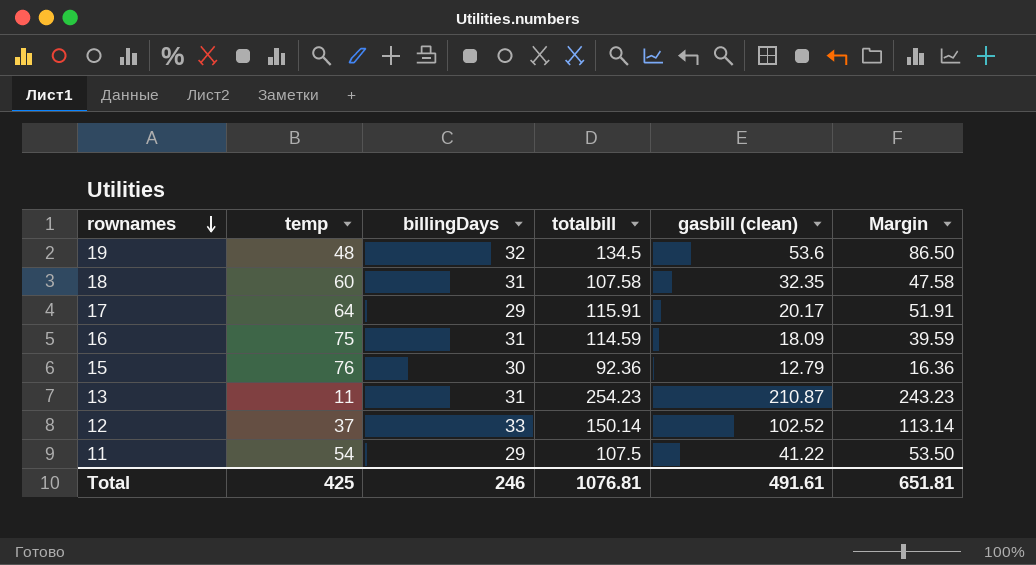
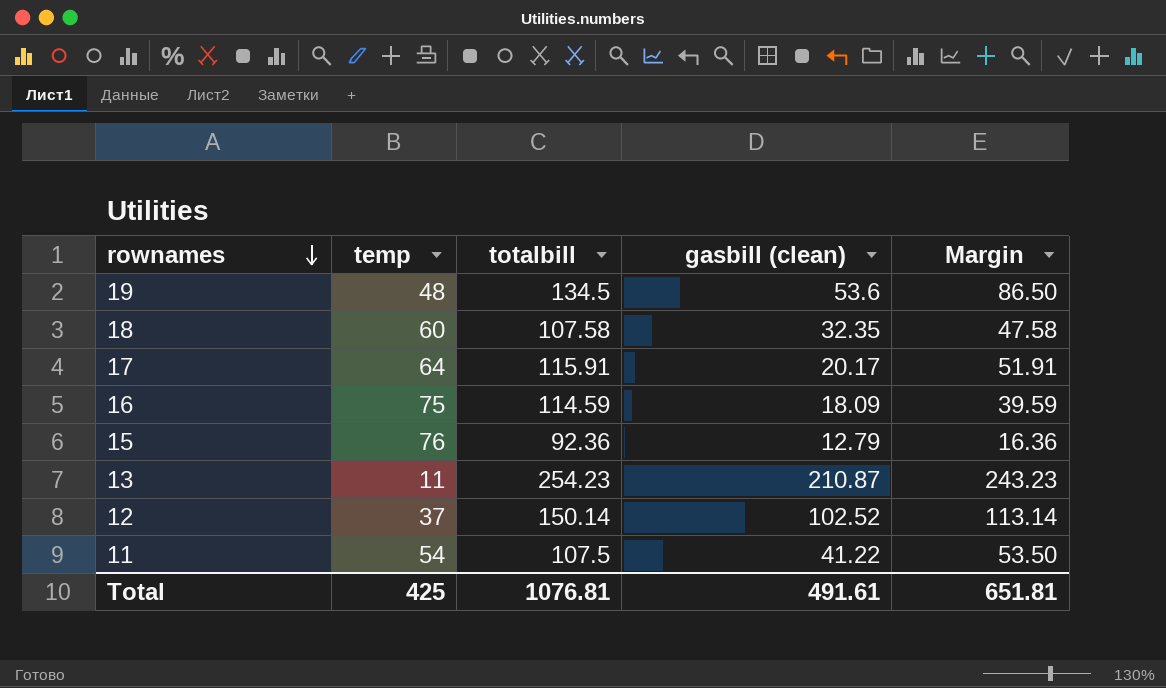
column billingDays | position: 3 -> none

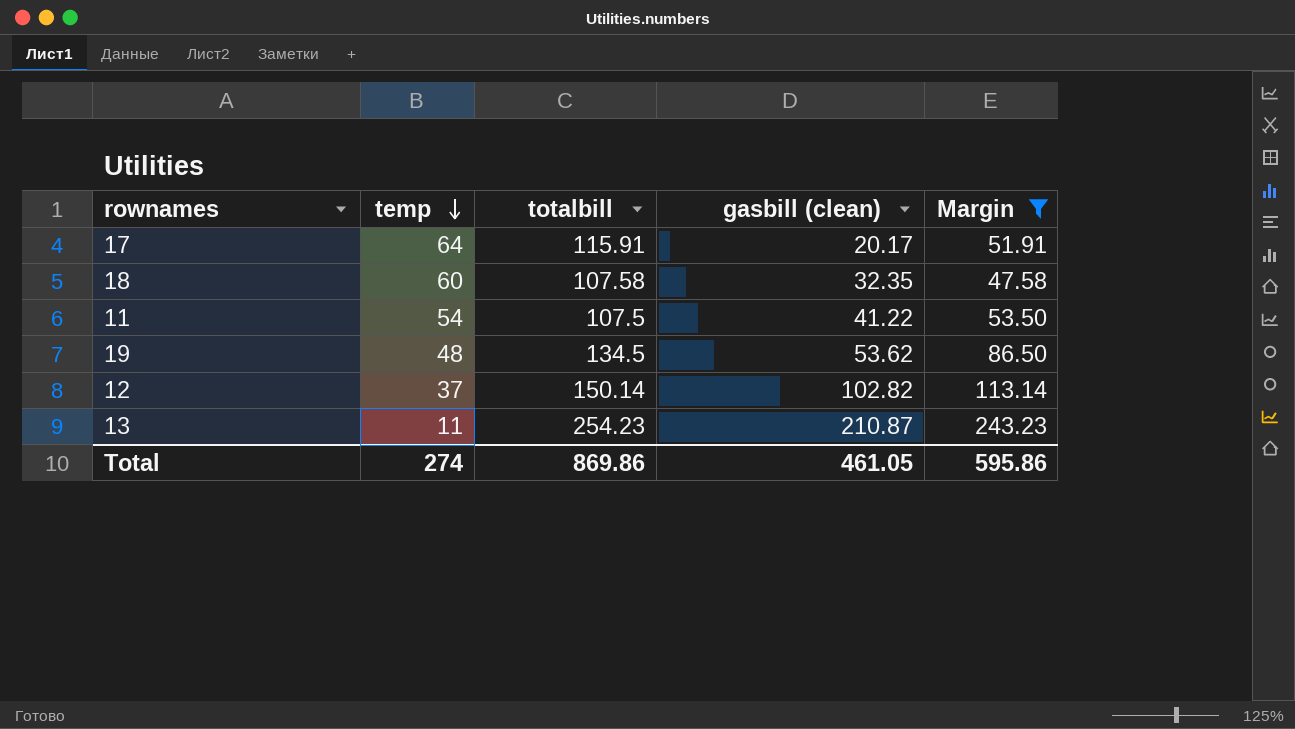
filter: none -> Margin >= 47.58
row order: rownames descending -> temp descending
19 | gasbill (clean): 53.6 -> 53.62
12 | gasbill (clean): 102.52 -> 102.82
Total | temp: 425 -> 274
Total | totalbill: 1076.81 -> 869.86
Total | gasbill (clean): 491.61 -> 461.05
Total | Margin: 651.81 -> 595.86

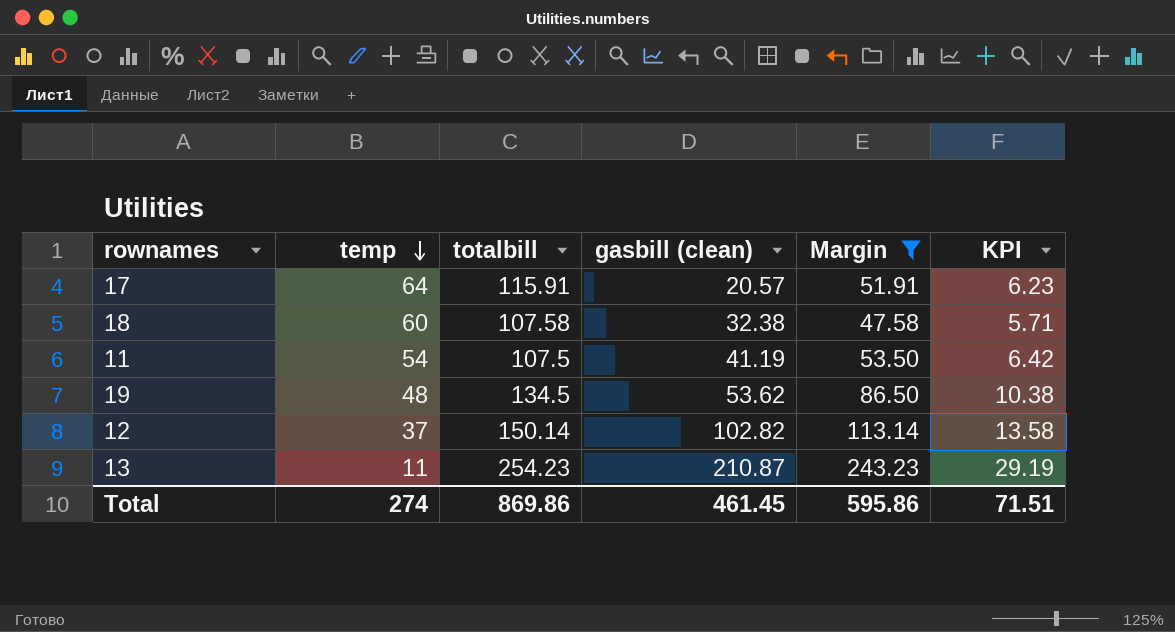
column KPI | formula: none -> [Margin] * 0.12
17 | gasbill (clean): 20.17 -> 20.57
18 | gasbill (clean): 32.35 -> 32.38
11 | gasbill (clean): 41.22 -> 41.19
Total | gasbill (clean): 461.05 -> 461.45

